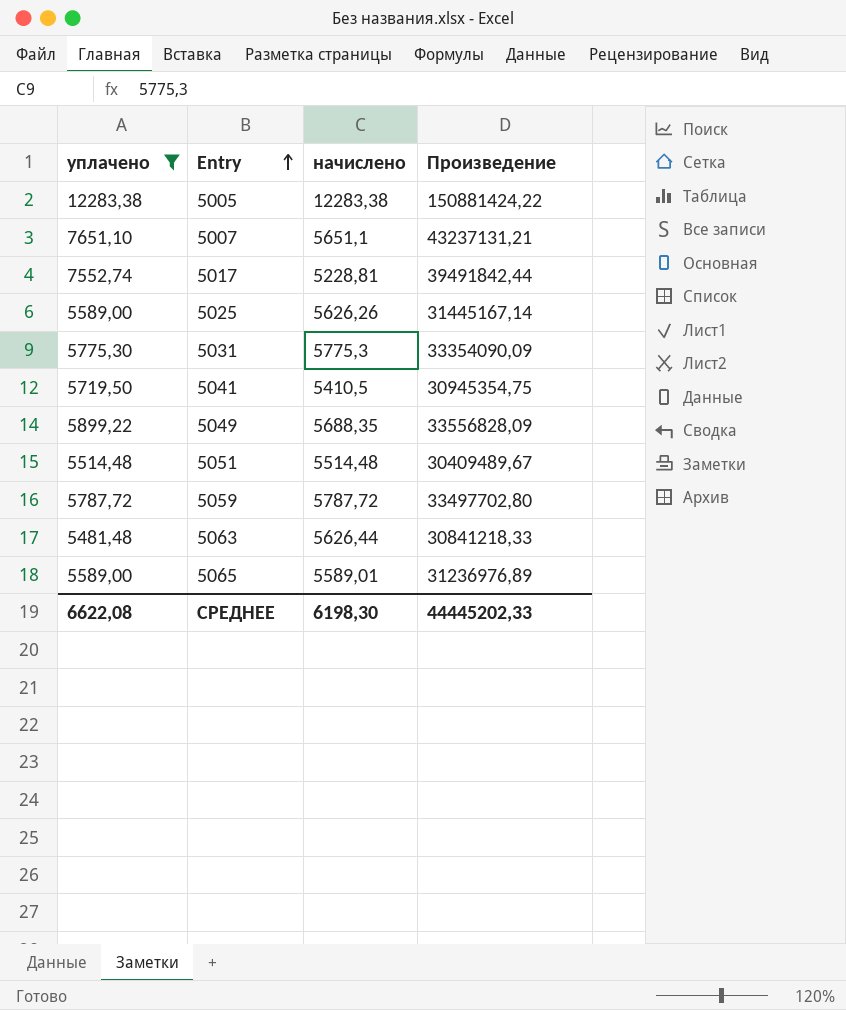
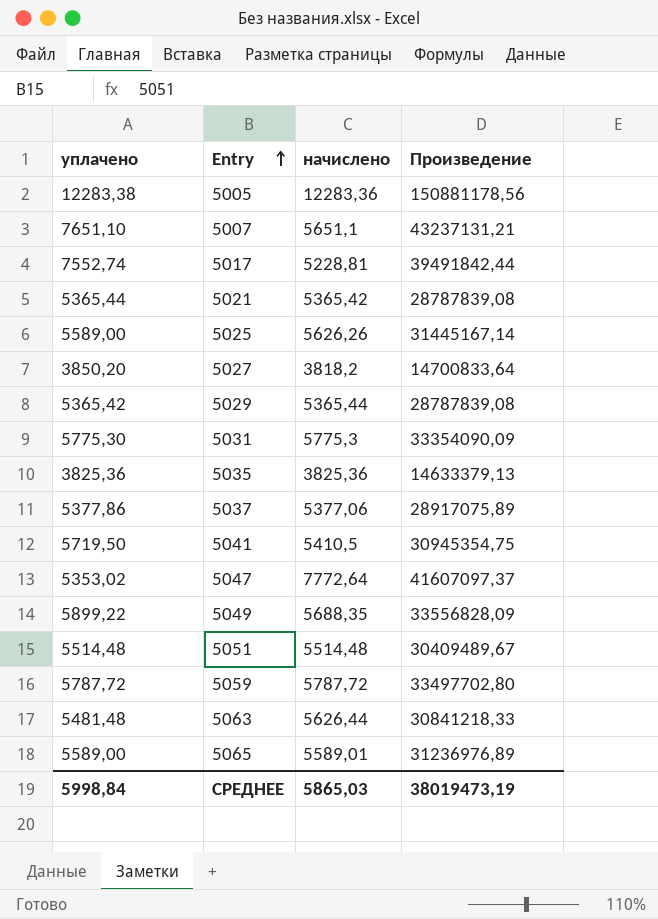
filter: уплачено >= 5481,48 -> none
5005 | начислено: 12283,38 -> 12283,36
5005 | Произведение: 150881424,22 -> 150881178,56
СРЕДНЕЕ | уплачено: 6622,08 -> 5998,84
СРЕДНЕЕ | начислено: 6198,30 -> 5865,03
СРЕДНЕЕ | Произведение: 44445202,33 -> 38019473,19

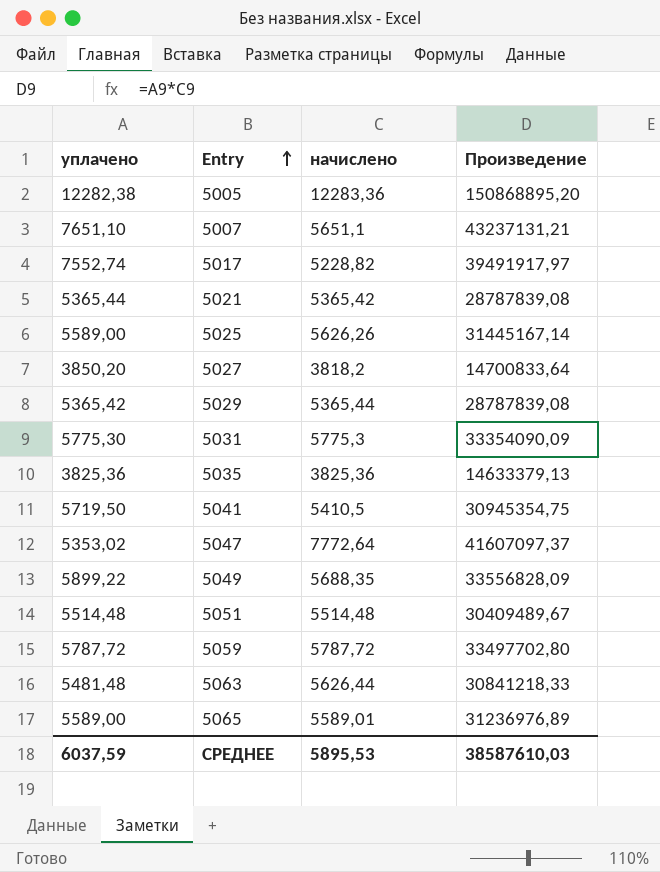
row 5037: 5377,86 | 5377,06 | 28917075,89 -> none
5005 | уплачено: 12283,38 -> 12282,38
5005 | Произведение: 150881178,56 -> 150868895,20
5017 | начислено: 5228,81 -> 5228,82
5017 | Произведение: 39491842,44 -> 39491917,97
СРЕДНЕЕ | уплачено: 5998,84 -> 6037,59
СРЕДНЕЕ | начислено: 5865,03 -> 5895,53
СРЕДНЕЕ | Произведение: 38019473,19 -> 38587610,03

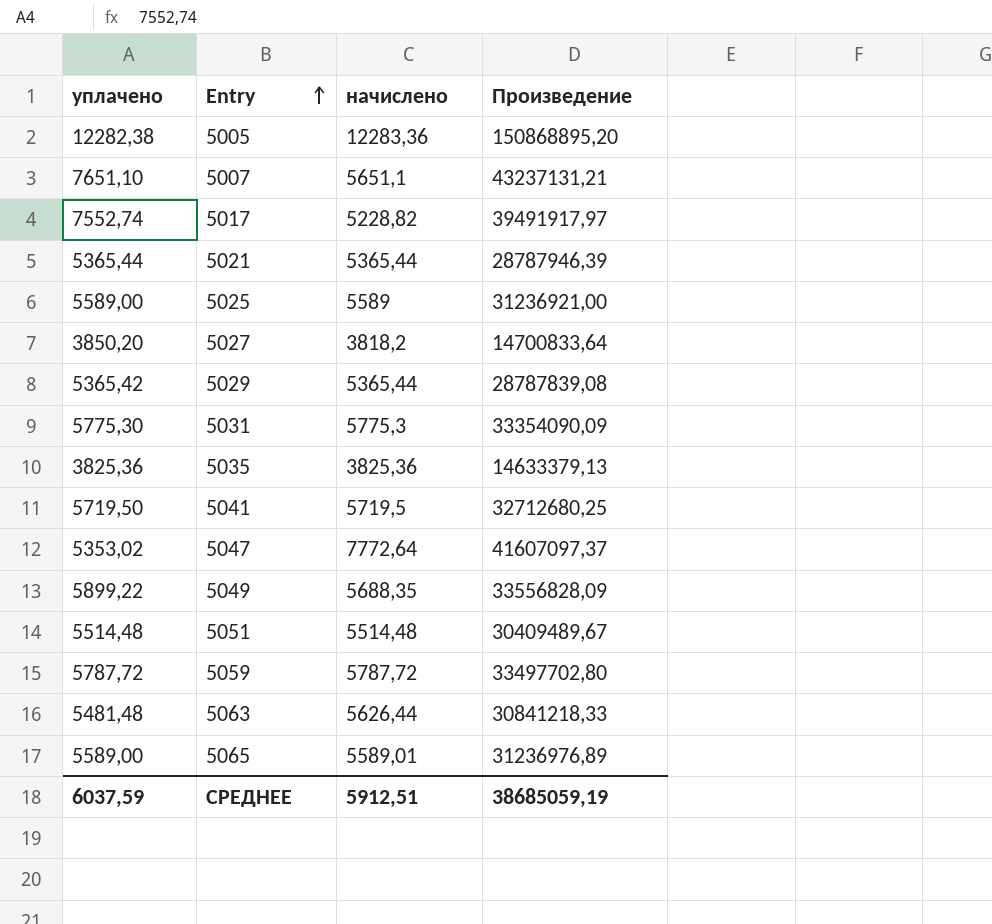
5021 | начислено: 5365,42 -> 5365,44
5021 | Произведение: 28787839,08 -> 28787946,39
5025 | начислено: 5626,26 -> 5589
5025 | Произведение: 31445167,14 -> 31236921,00
5041 | начислено: 5410,5 -> 5719,5
5041 | Произведение: 30945354,75 -> 32712680,25
СРЕДНЕЕ | начислено: 5895,53 -> 5912,51
СРЕДНЕЕ | Произведение: 38587610,03 -> 38685059,19

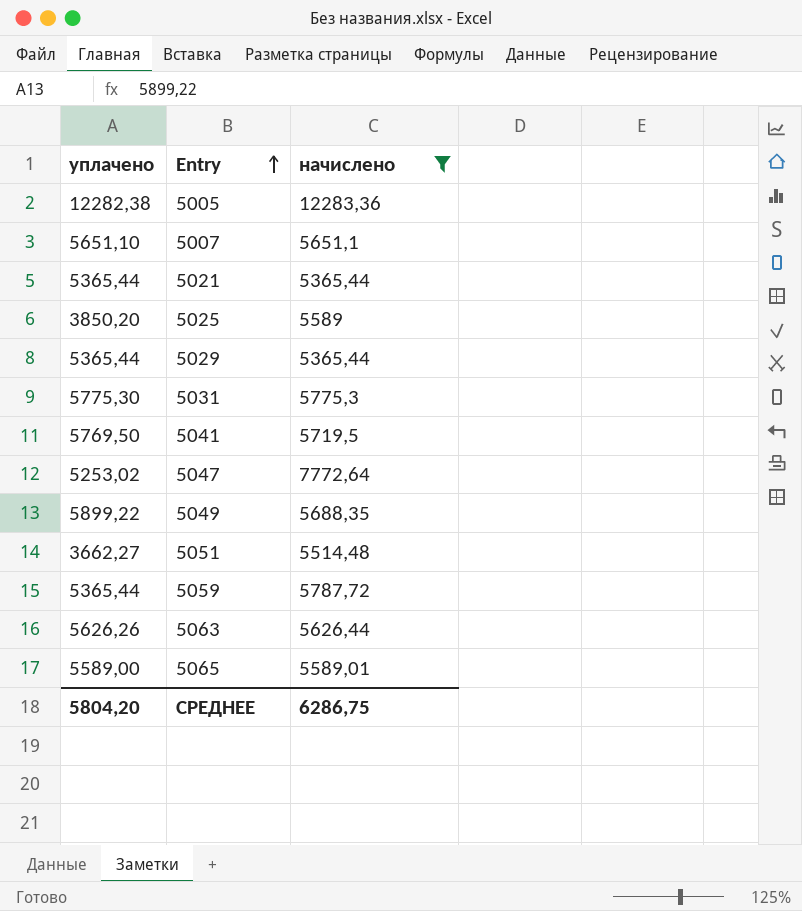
filter: none -> начислено >= 5365,44
column Произведение | formula: [уплачено] * [начислено] -> none
5007 | уплачено: 7651,10 -> 5651,10
5025 | уплачено: 5589,00 -> 3850,20
5029 | уплачено: 5365,42 -> 5365,44
5041 | уплачено: 5719,50 -> 5769,50
5047 | уплачено: 5353,02 -> 5253,02
5051 | уплачено: 5514,48 -> 3662,27
5059 | уплачено: 5787,72 -> 5365,44
5063 | уплачено: 5481,48 -> 5626,26
СРЕДНЕЕ | уплачено: 6037,59 -> 5804,20
СРЕДНЕЕ | начислено: 5912,51 -> 6286,75

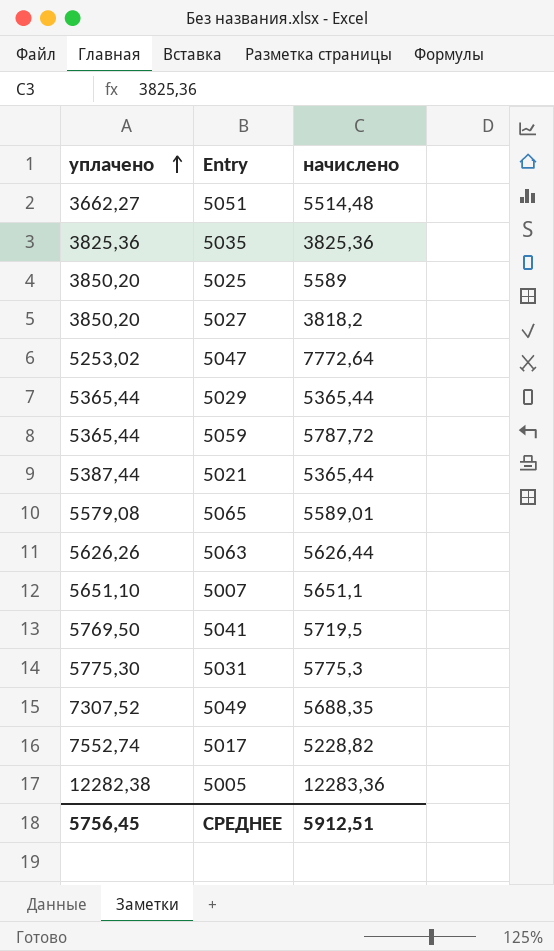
filter: начислено >= 5365,44 -> none
row order: Entry ascending -> уплачено ascending
5021 | уплачено: 5365,44 -> 5387,44
5065 | уплачено: 5589,00 -> 5579,08
5049 | уплачено: 5899,22 -> 7307,52
СРЕДНЕЕ | уплачено: 5804,20 -> 5756,45
СРЕДНЕЕ | начислено: 6286,75 -> 5912,51

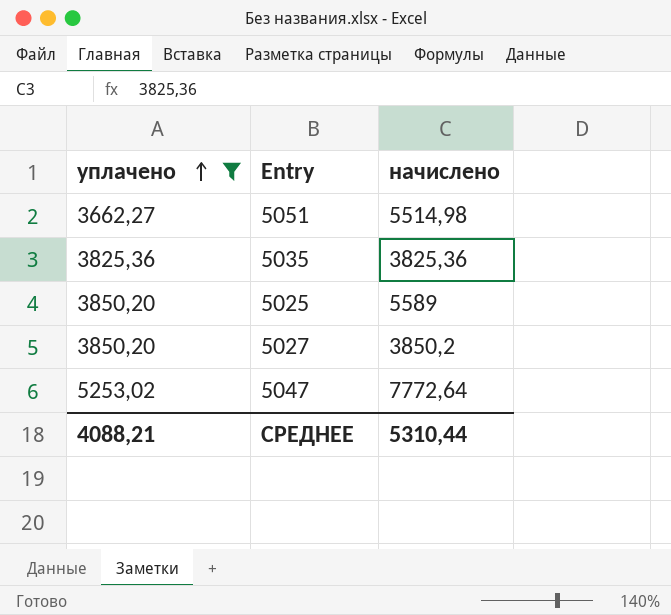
filter: none -> уплачено <= 5253,02
5051 | начислено: 5514,48 -> 5514,98
5027 | начислено: 3818,2 -> 3850,2
СРЕДНЕЕ | уплачено: 5756,45 -> 4088,21
СРЕДНЕЕ | начислено: 5912,51 -> 5310,44

